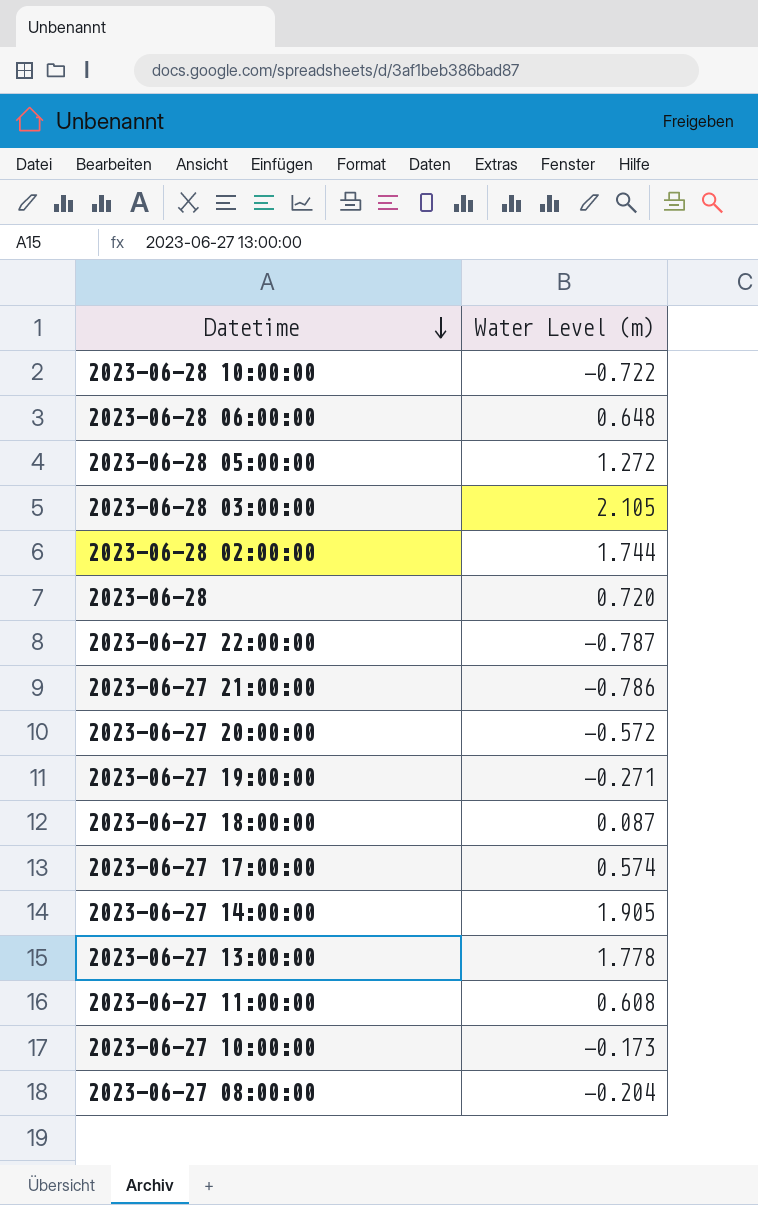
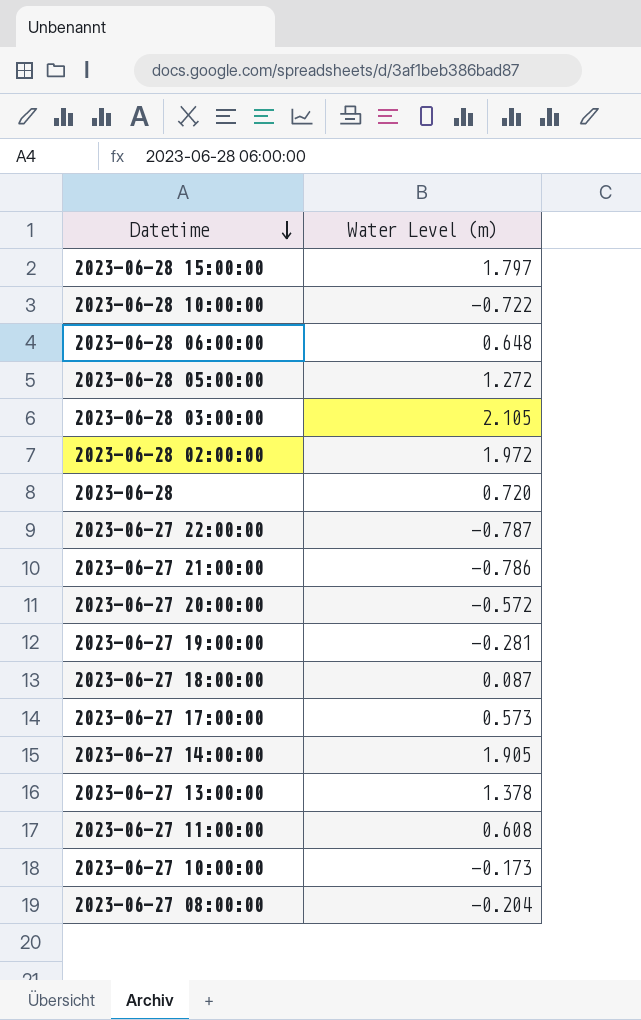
row 2023-06-28 15:00:00: none -> 1.797
2023-06-28 02:00:00 | Water Level (m): 1.744 -> 1.972
2023-06-27 19:00:00 | Water Level (m): -0.271 -> -0.281
2023-06-27 17:00:00 | Water Level (m): 0.574 -> 0.573
2023-06-27 13:00:00 | Water Level (m): 1.778 -> 1.378

